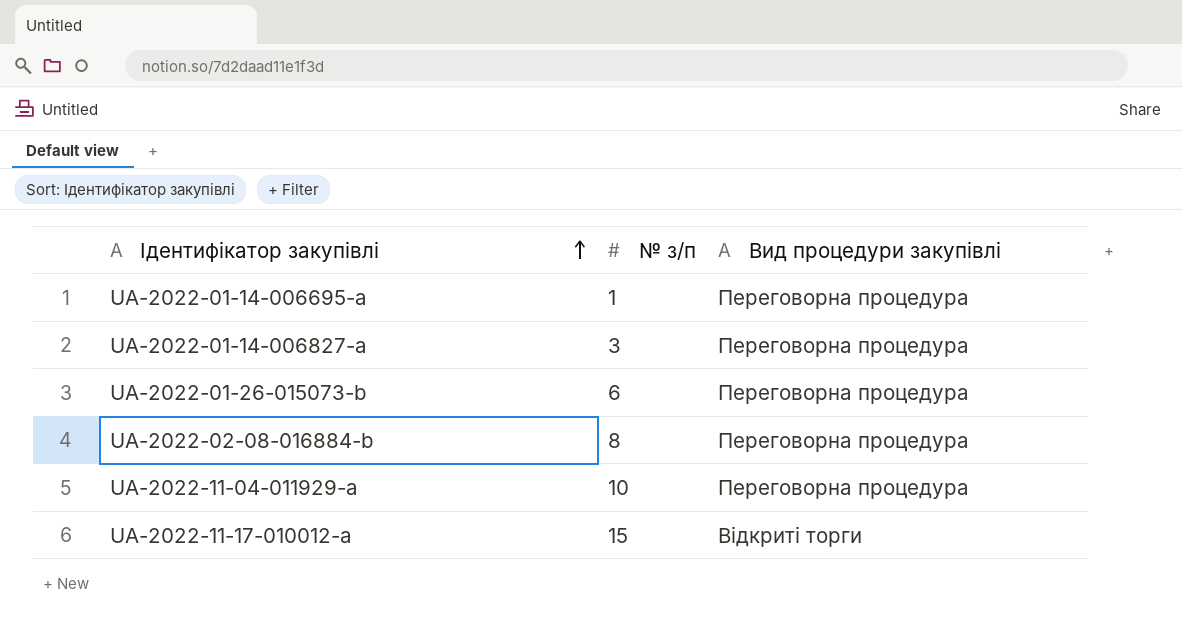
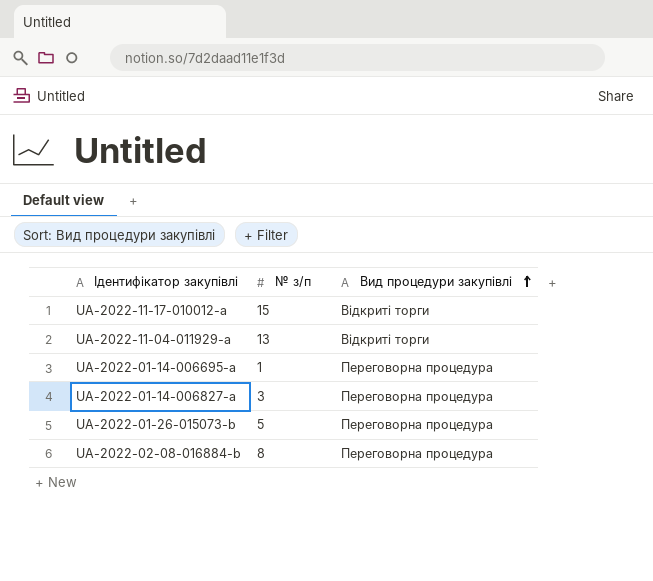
row order: Ідентифікатор закупівлі ascending -> Вид процедури закупівлі ascending
UA-2022-11-04-011929-a | № з/п: 10 -> 13
UA-2022-11-04-011929-a | Вид процедури закупівлі: Переговорна процедура -> Відкриті торги
UA-2022-01-26-015073-b | № з/п: 6 -> 5

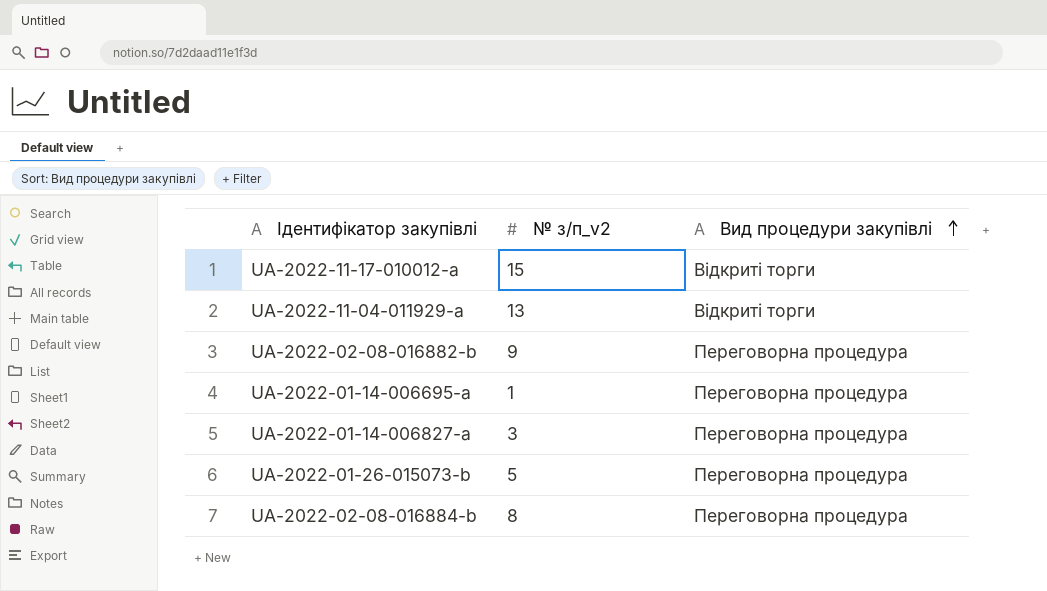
column name: № з/п -> № з/п_v2
row UA-2022-02-08-016882-b: none -> 9 | Переговорна процедура

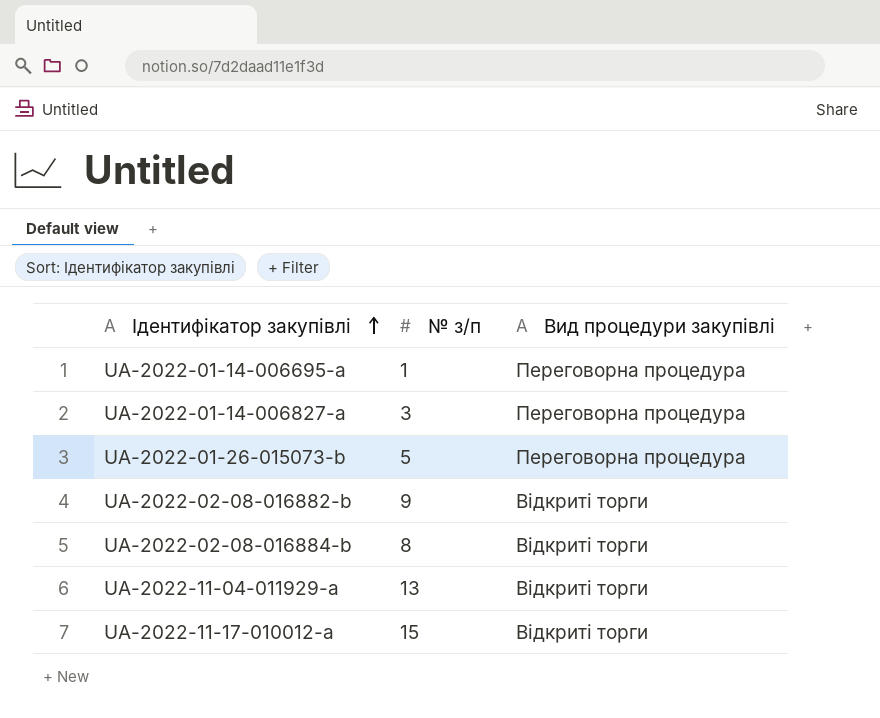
row order: Вид процедури закупівлі ascending -> Ідентифікатор закупівлі ascending
column name: № з/п_v2 -> № з/п
UA-2022-02-08-016882-b | Вид процедури закупівлі: Переговорна процедура -> Відкриті торги
UA-2022-02-08-016884-b | Вид процедури закупівлі: Переговорна процедура -> Відкриті торги

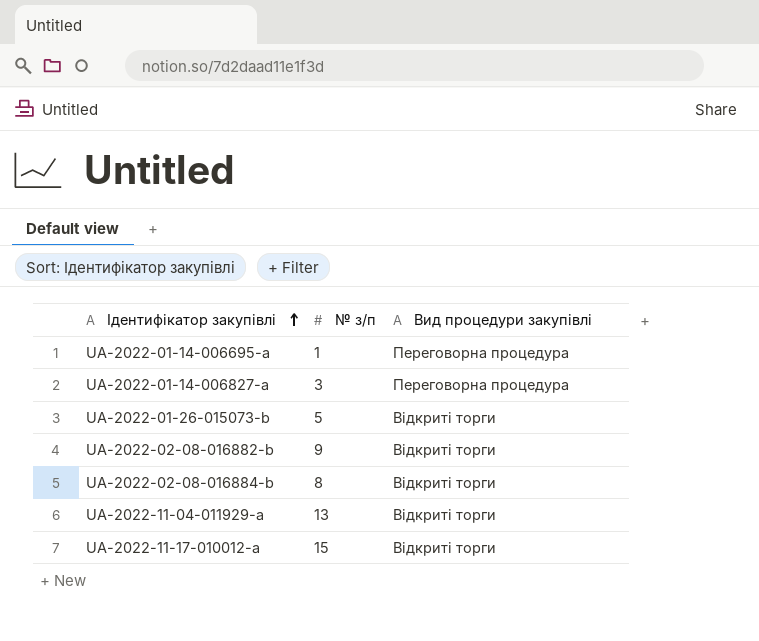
UA-2022-01-26-015073-b | Вид процедури закупівлі: Переговорна процедура -> Відкриті торги

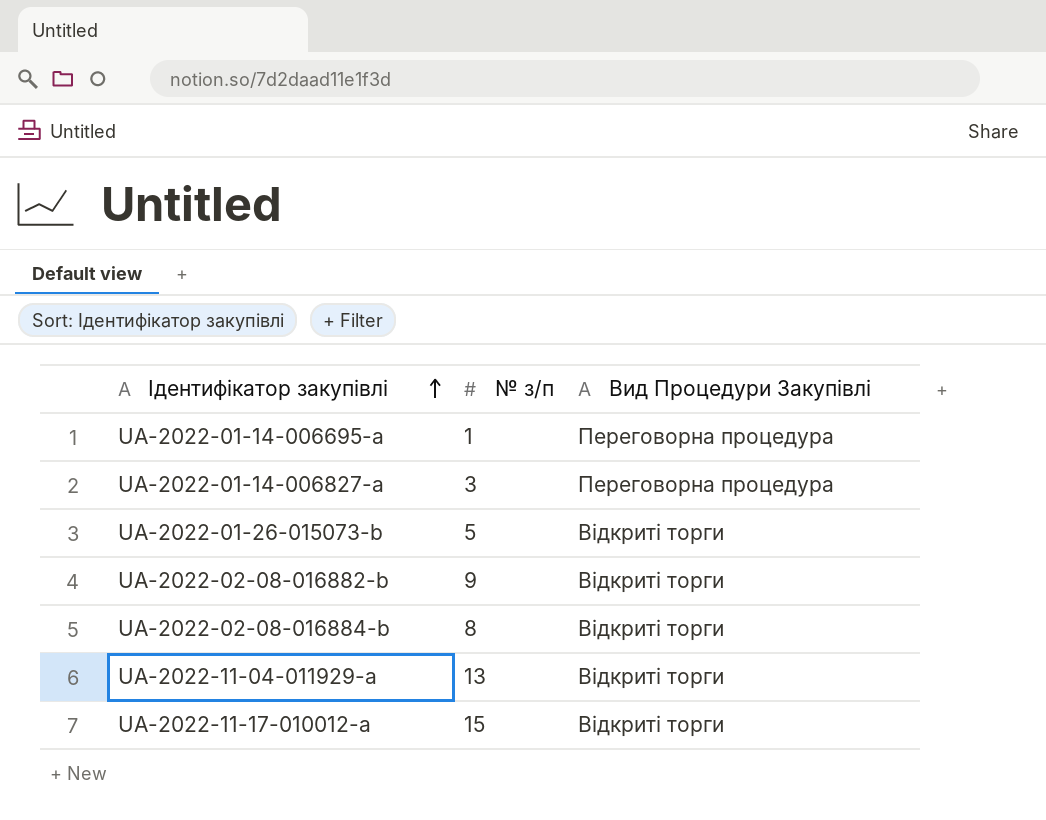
column name: Вид процедури закупівлі -> Вид Процедури Закупівлі

